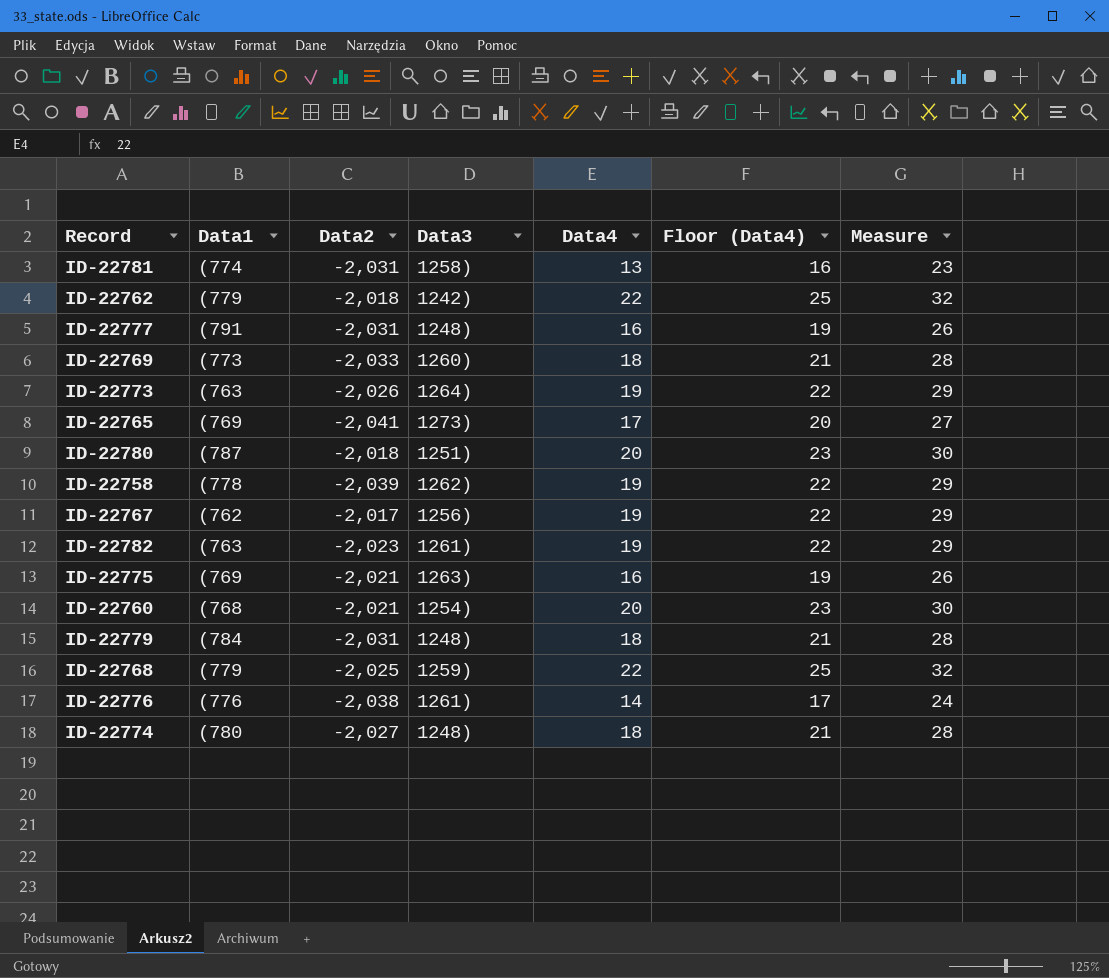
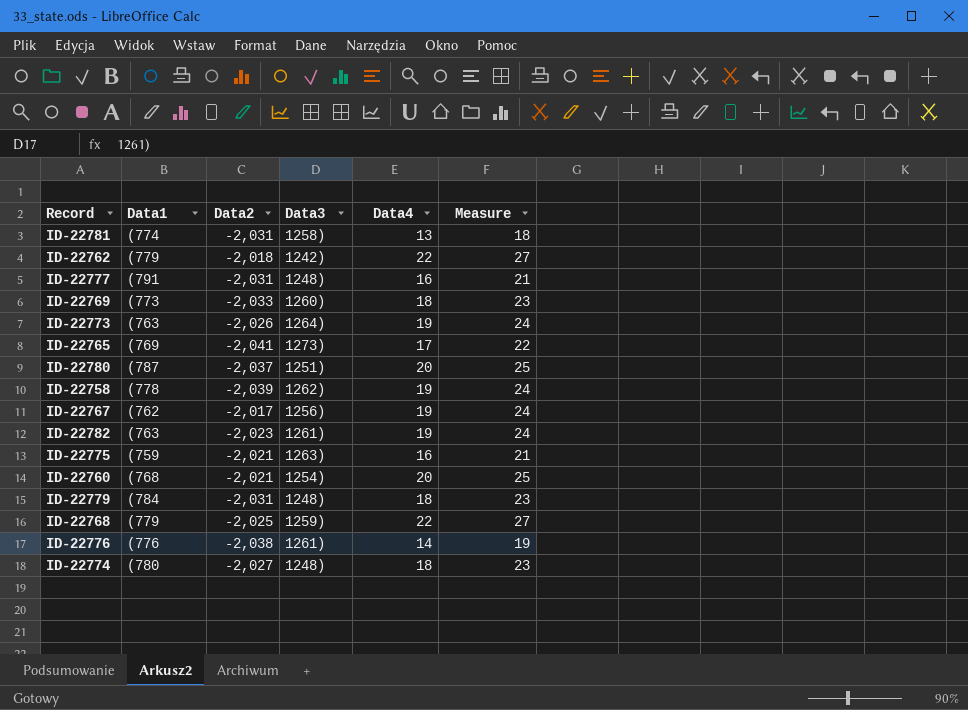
column Floor (Data4) | formula: [Data4] + 3 -> none
column Measure | formula: [Data4] + 10 -> [Data4] + 5
ID-22780 | Data2: -2,018 -> -2,037
ID-22775 | Data1: (769 -> (759

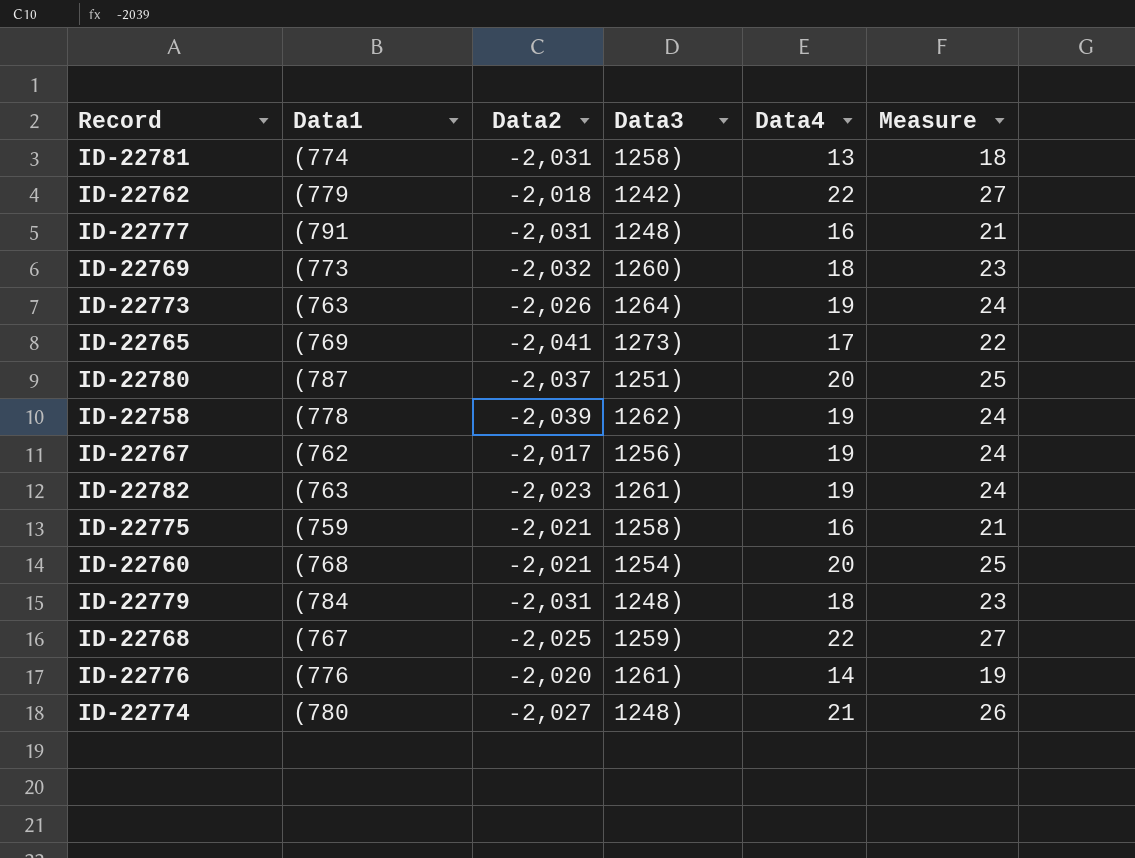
ID-22769 | Data2: -2,033 -> -2,032
ID-22775 | Data3: 1263) -> 1258)
ID-22768 | Data1: (779 -> (767
ID-22776 | Data2: -2,038 -> -2,020
ID-22774 | Data4: 18 -> 21
ID-22774 | Measure: 23 -> 26

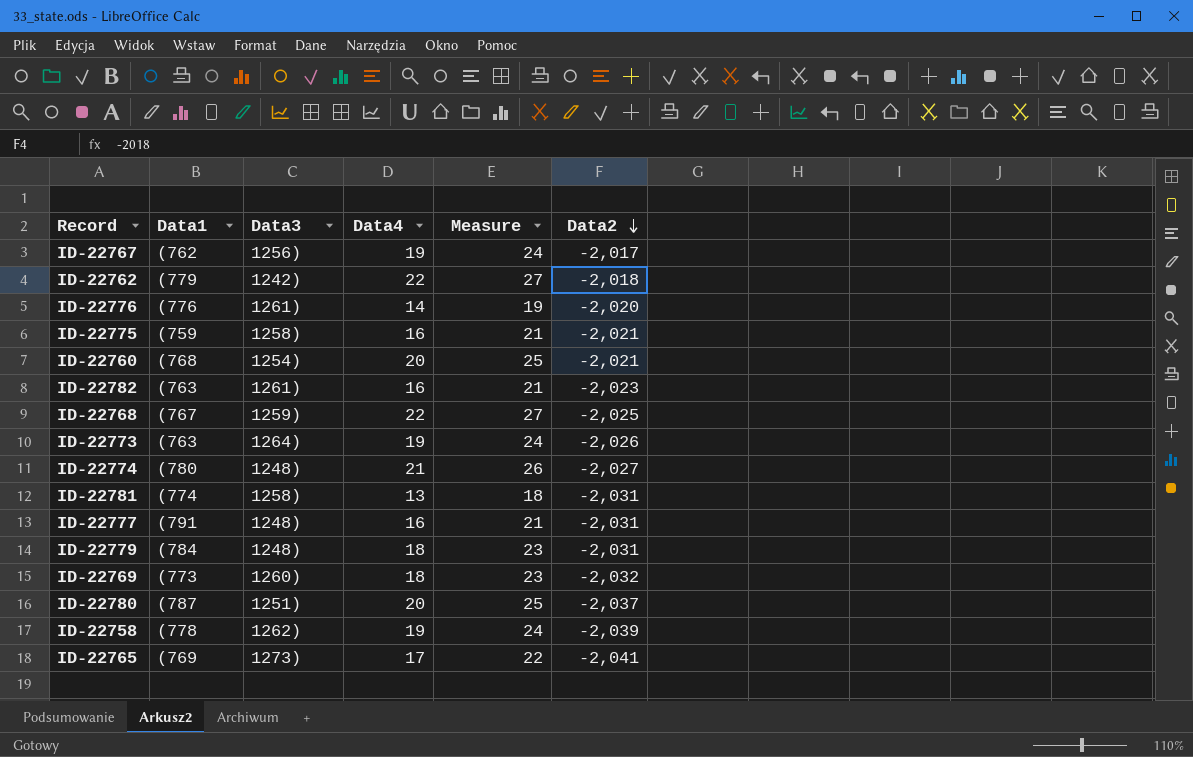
row order: none -> Data2 descending
column Data2 | position: 3 -> 6
ID-22782 | Data4: 19 -> 16
ID-22782 | Measure: 24 -> 21

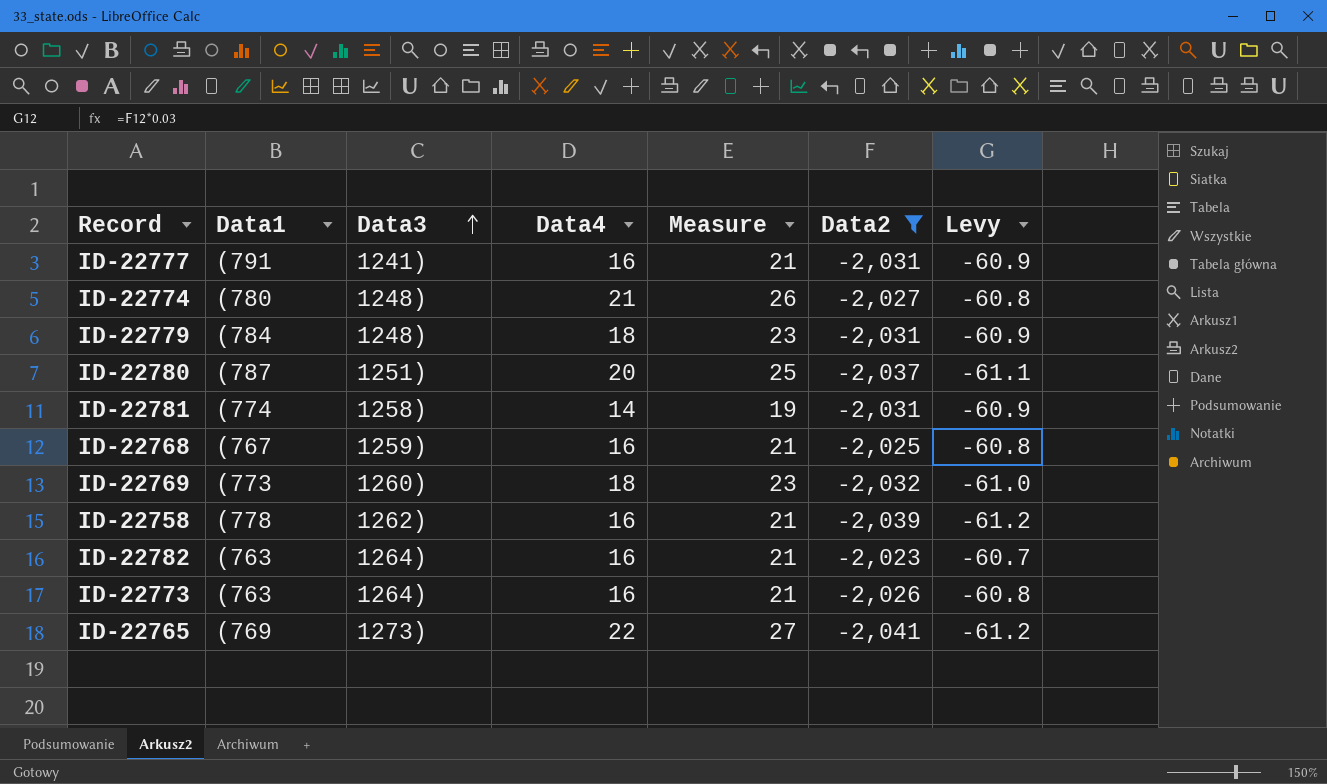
filter: none -> Data2 <= -2,023
row order: Data2 descending -> Data3 ascending
column Levy | formula: none -> [Data2] * 0.03
ID-22777 | Data3: 1248) -> 1241)
ID-22781 | Data4: 13 -> 14
ID-22781 | Measure: 18 -> 19
ID-22768 | Data4: 22 -> 16
ID-22768 | Measure: 27 -> 21
ID-22758 | Data4: 19 -> 16
ID-22758 | Measure: 24 -> 21
ID-22782 | Data3: 1261) -> 1264)
ID-22773 | Data4: 19 -> 16
ID-22773 | Measure: 24 -> 21
ID-22765 | Data4: 17 -> 22
ID-22765 | Measure: 22 -> 27

